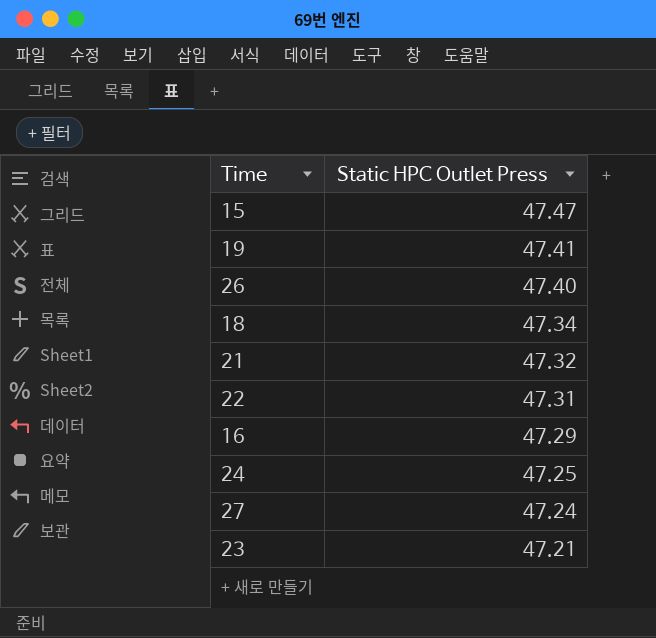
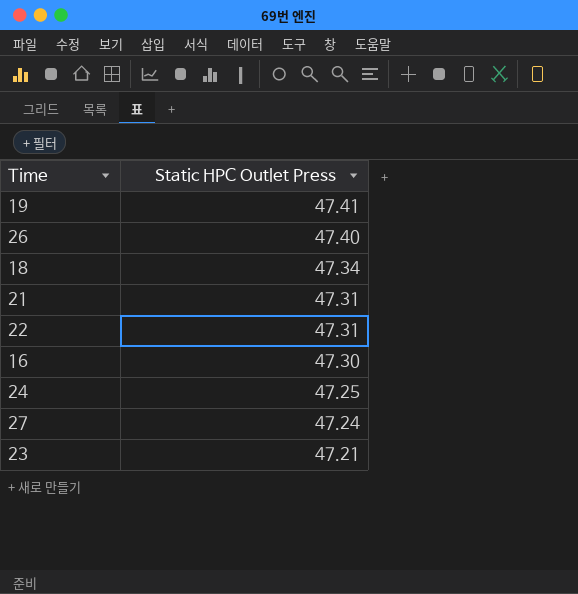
row 15: 47.47 -> none
21 | Static HPC Outlet Press: 47.32 -> 47.31
16 | Static HPC Outlet Press: 47.29 -> 47.30

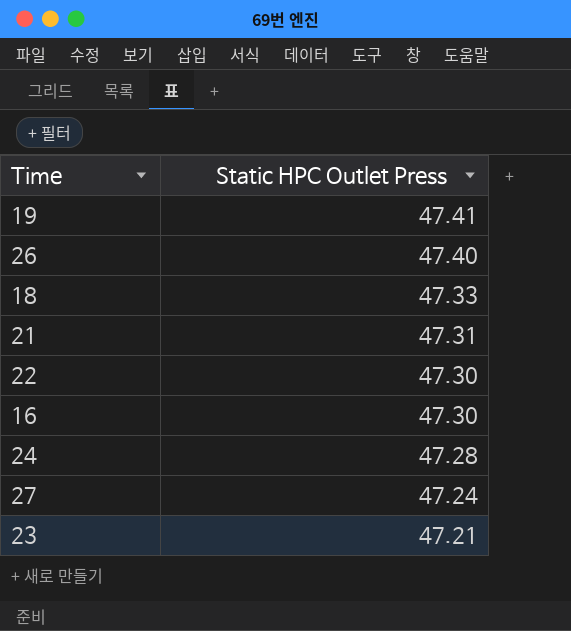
18 | Static HPC Outlet Press: 47.34 -> 47.33
22 | Static HPC Outlet Press: 47.31 -> 47.30
24 | Static HPC Outlet Press: 47.25 -> 47.28

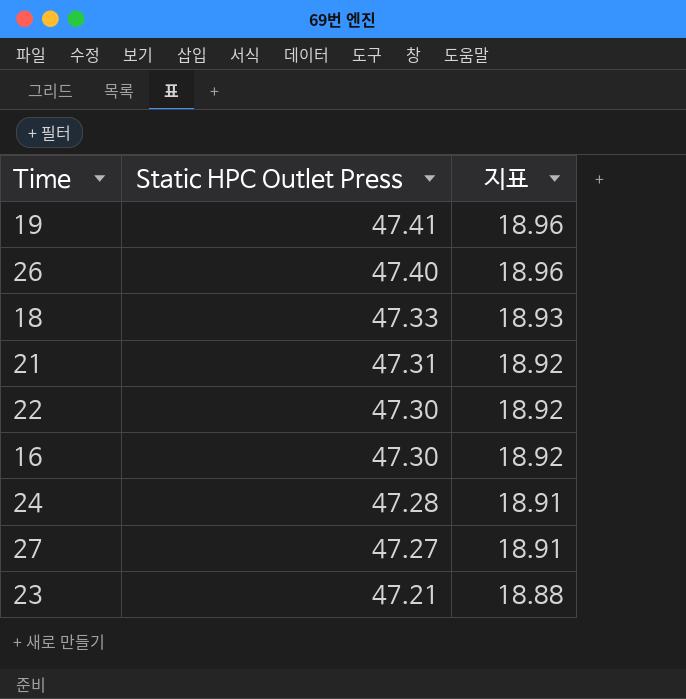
column 지표 | formula: none -> [Static HPC Outlet Press] * 0.4
27 | Static HPC Outlet Press: 47.24 -> 47.27

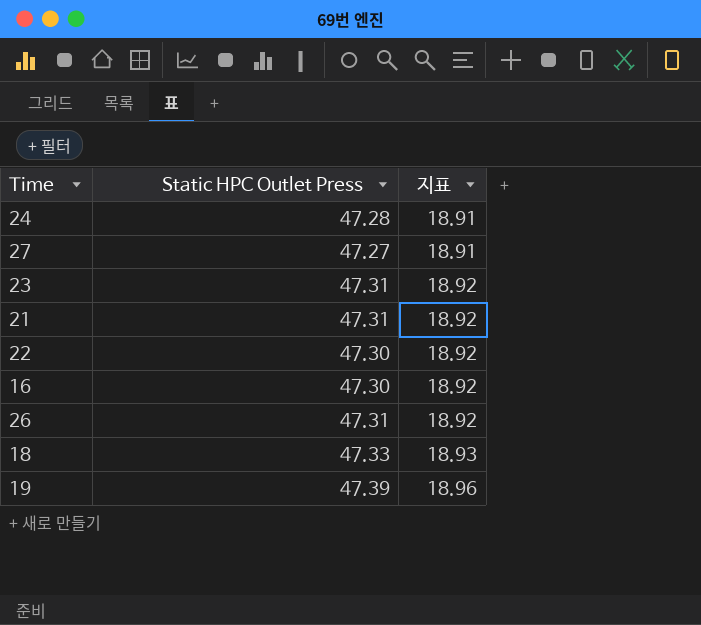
row order: Static HPC Outlet Press descending -> 지표 ascending
23 | Static HPC Outlet Press: 47.21 -> 47.31
23 | 지표: 18.88 -> 18.92
26 | Static HPC Outlet Press: 47.40 -> 47.31
26 | 지표: 18.96 -> 18.92
19 | Static HPC Outlet Press: 47.41 -> 47.39

